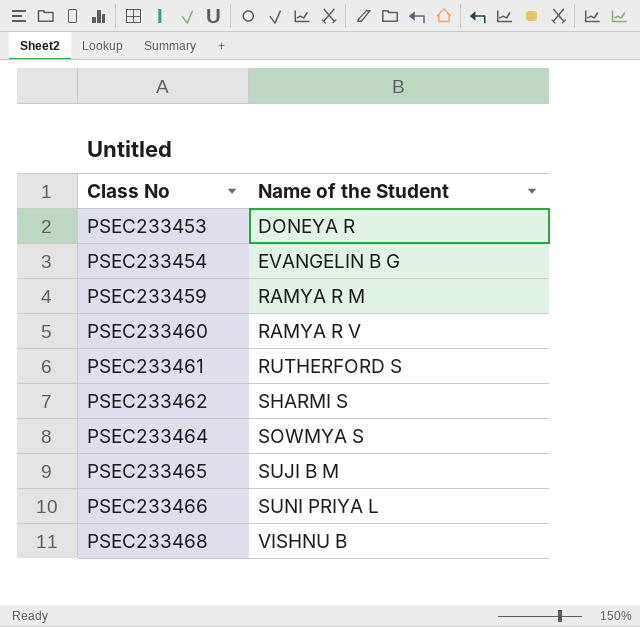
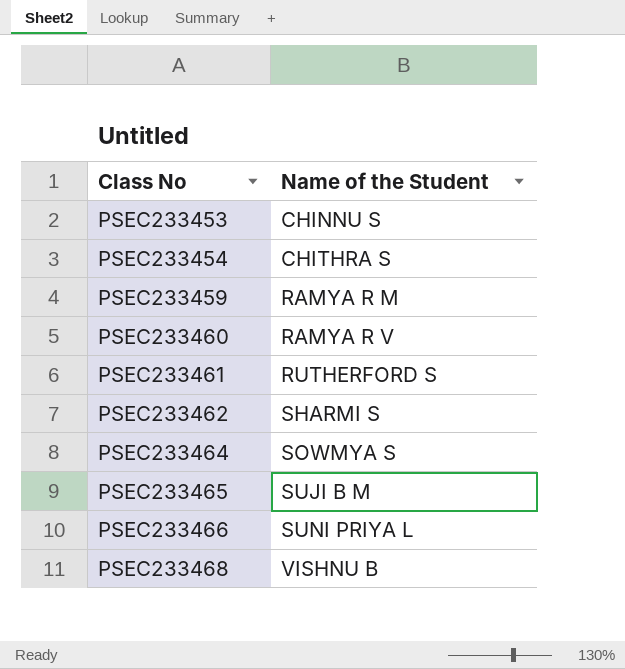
PSEC233453 | Name of the Student: DONEYA R -> CHINNU S
PSEC233454 | Name of the Student: EVANGELIN B G -> CHITHRA S

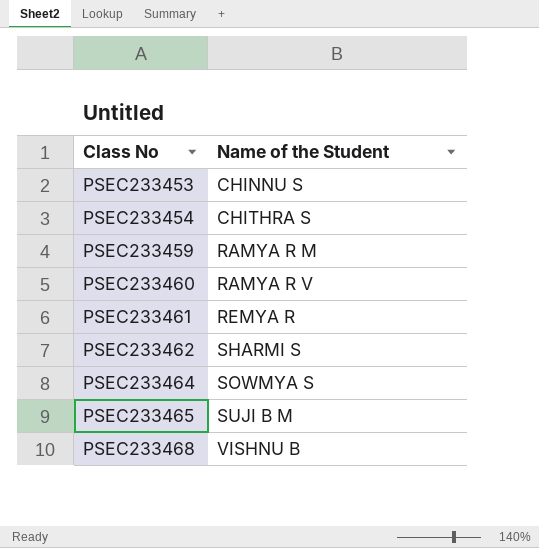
row PSEC233466: SUNI PRIYA L -> none
PSEC233461 | Name of the Student: RUTHERFORD S -> REMYA R

